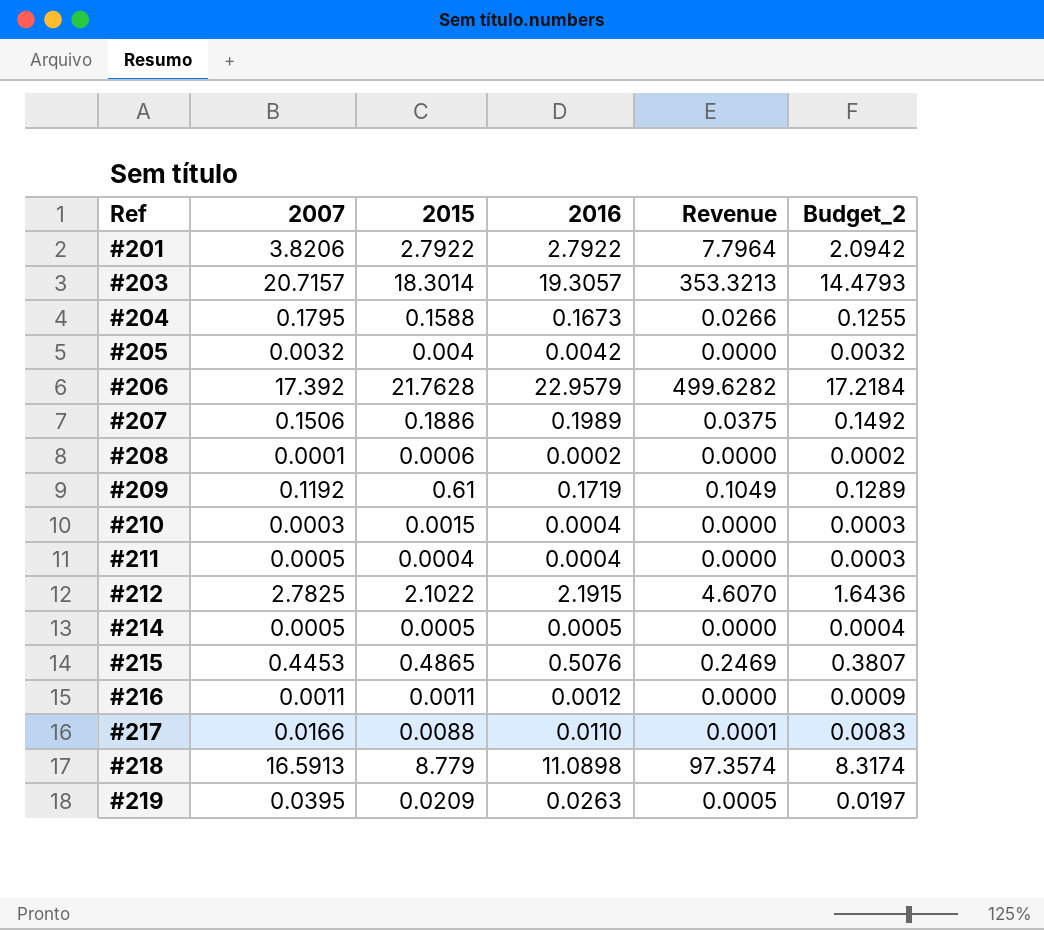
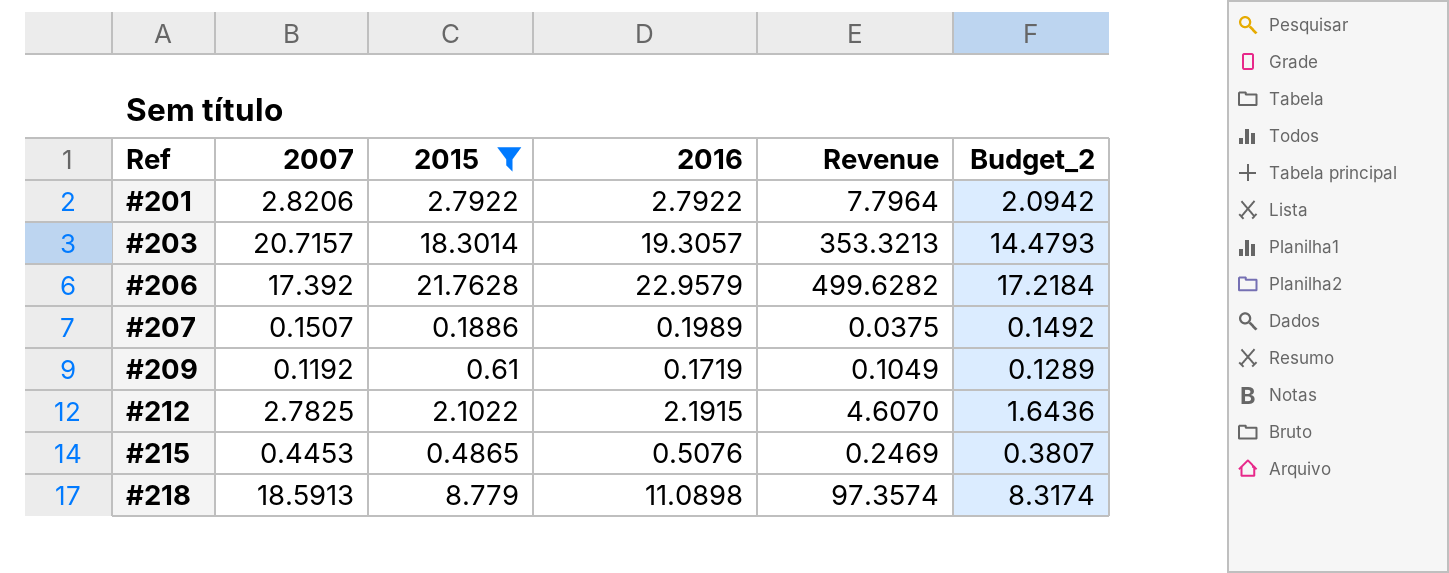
filter: none -> 2015 >= 0.1886
#201 | 2007: 3.8206 -> 2.8206
#207 | 2007: 0.1506 -> 0.1507
#218 | 2007: 16.5913 -> 18.5913

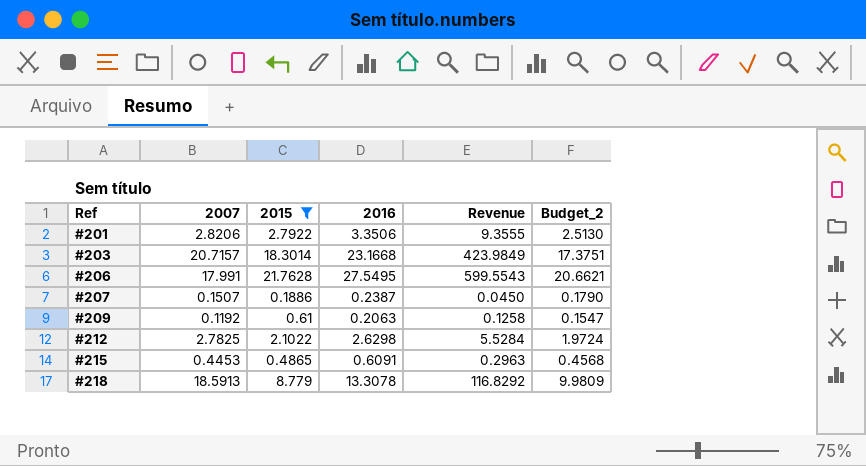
#201 | 2016: 2.7922 -> 3.3506
#201 | Revenue: 7.7964 -> 9.3555
#201 | Budget_2: 2.0942 -> 2.5130
#203 | 2016: 19.3057 -> 23.1668
#203 | Revenue: 353.3213 -> 423.9849
#203 | Budget_2: 14.4793 -> 17.3751
#206 | 2007: 17.392 -> 17.991
#206 | 2016: 22.9579 -> 27.5495
#206 | Revenue: 499.6282 -> 599.5543
#206 | Budget_2: 17.2184 -> 20.6621
#207 | 2016: 0.1989 -> 0.2387
#207 | Revenue: 0.0375 -> 0.0450
#207 | Budget_2: 0.1492 -> 0.1790
#209 | 2016: 0.1719 -> 0.2063
#209 | Revenue: 0.1049 -> 0.1258
#209 | Budget_2: 0.1289 -> 0.1547
#212 | 2016: 2.1915 -> 2.6298
#212 | Revenue: 4.6070 -> 5.5284
#212 | Budget_2: 1.6436 -> 1.9724
#215 | 2016: 0.5076 -> 0.6091
#215 | Revenue: 0.2469 -> 0.2963
#215 | Budget_2: 0.3807 -> 0.4568
#218 | 2016: 11.0898 -> 13.3078
#218 | Revenue: 97.3574 -> 116.8292
#218 | Budget_2: 8.3174 -> 9.9809

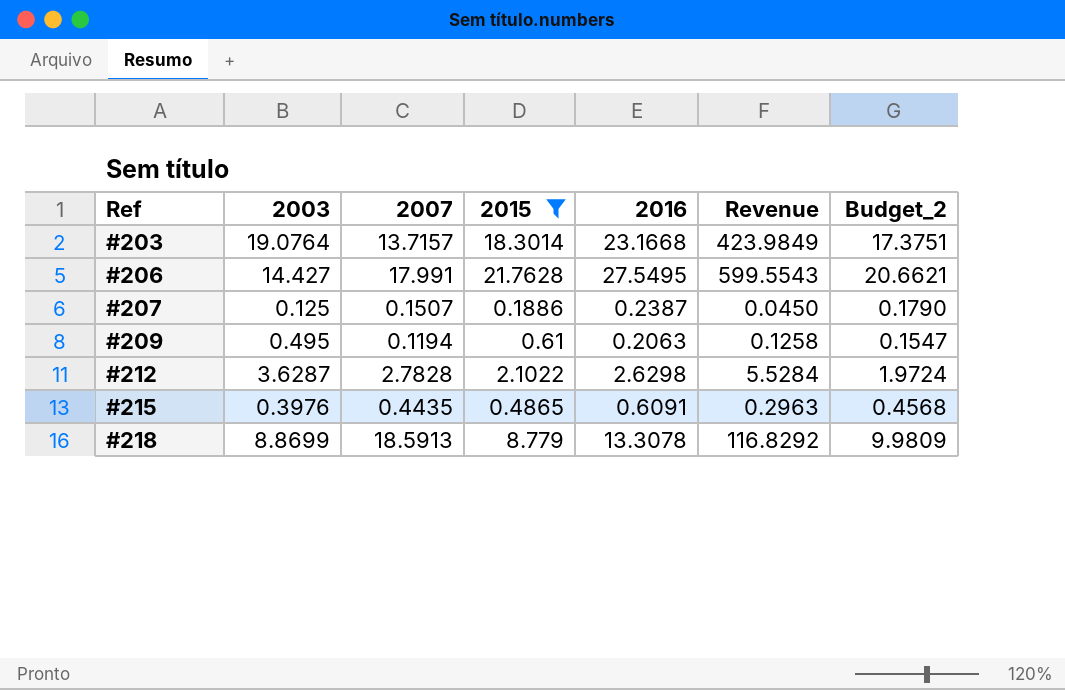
column 2003 | position: none -> 2
row #201: 2.8206 | 2.7922 | 3.3506 | 9.3555 | 2.5130 -> none
#203 | 2007: 20.7157 -> 13.7157
#209 | 2007: 0.1192 -> 0.1194
#212 | 2007: 2.7825 -> 2.7828
#215 | 2007: 0.4453 -> 0.4435

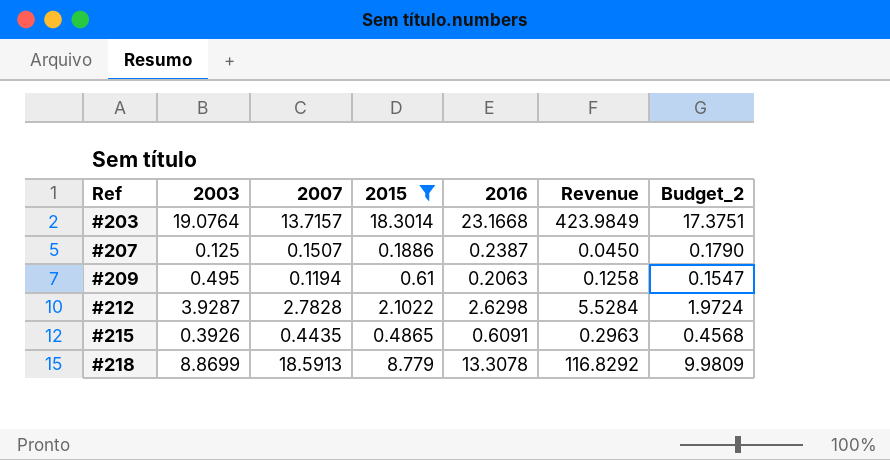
row #206: 14.427 | 17.991 | 21.7628 | 27.5495 | 599.5543 | 20.6621 -> none
#212 | 2003: 3.6287 -> 3.9287
#215 | 2003: 0.3976 -> 0.3926

